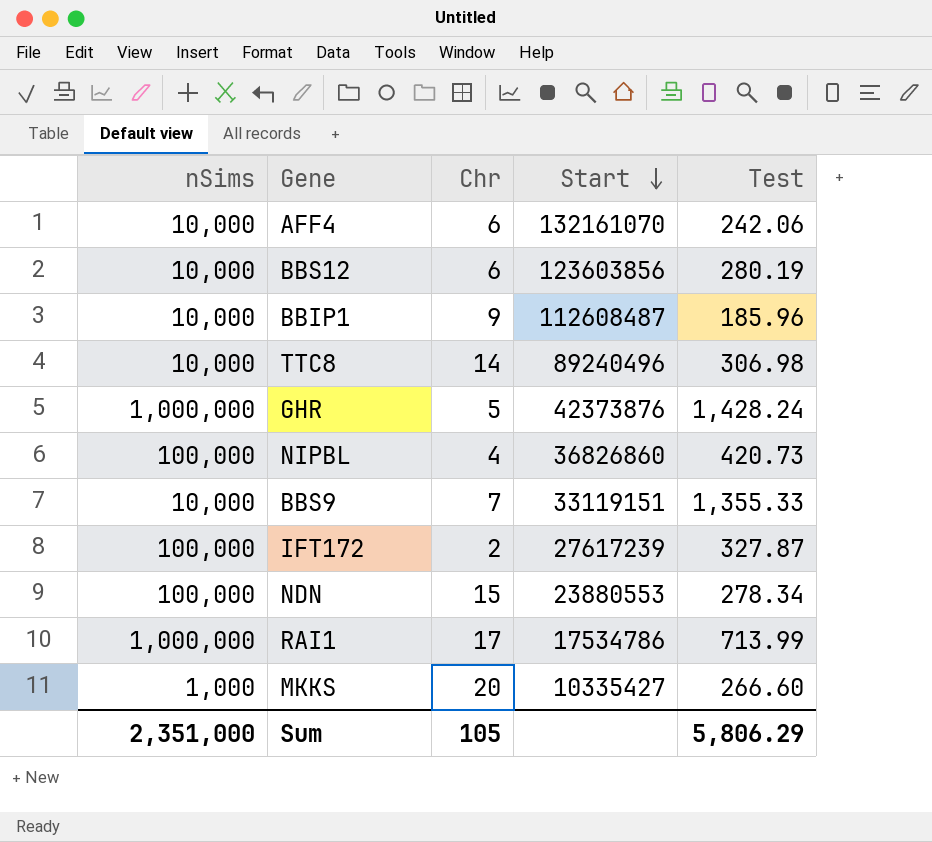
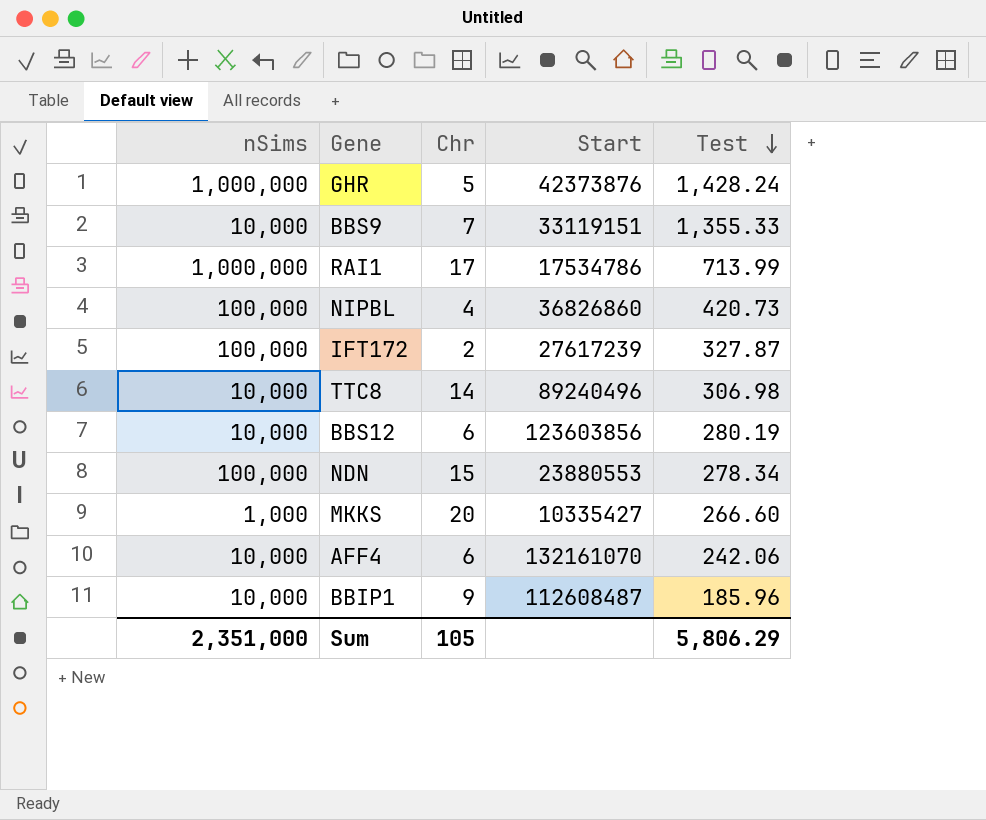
row order: Start descending -> Test descending

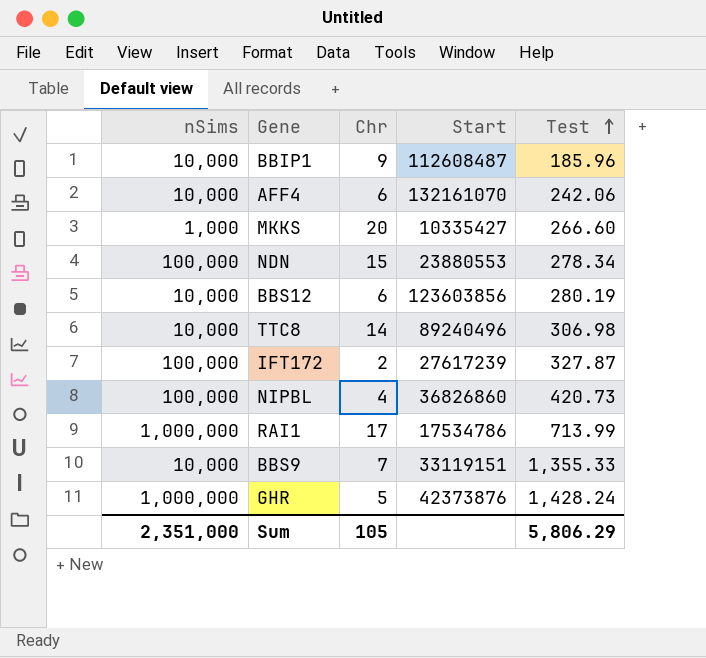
row order: Test descending -> Test ascending

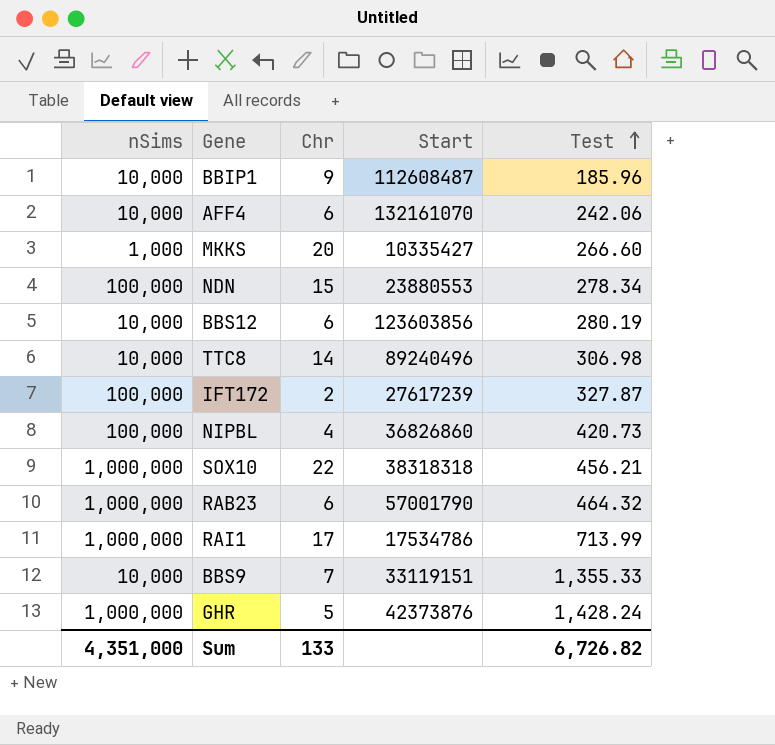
row SOX10: none -> 1,000,000 | 22 | 38318318 | 456.21
row RAB23: none -> 1,000,000 | 6 | 57001790 | 464.32
Sum | nSims: 2,351,000 -> 4,351,000
Sum | Chr: 105 -> 133
Sum | Test: 5,806.29 -> 6,726.82

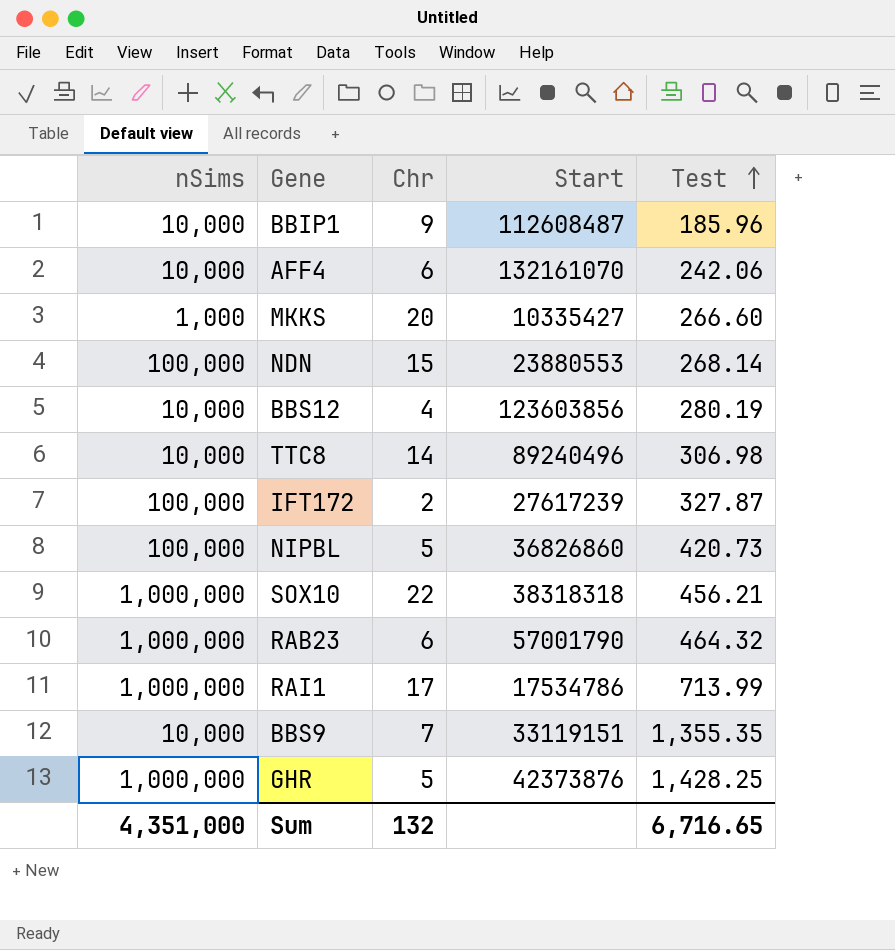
NDN | Test: 278.34 -> 268.14
BBS12 | Chr: 6 -> 4
NIPBL | Chr: 4 -> 5
BBS9 | Test: 1,355.33 -> 1,355.35
GHR | Test: 1,428.24 -> 1,428.25
Sum | Chr: 133 -> 132
Sum | Test: 6,726.82 -> 6,716.65

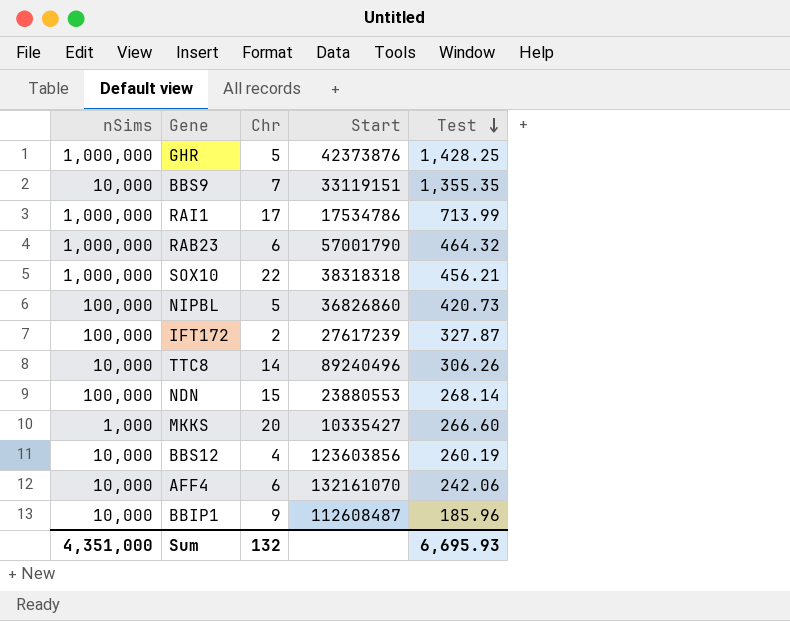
row order: Test ascending -> Test descending
TTC8 | Test: 306.98 -> 306.26
BBS12 | Test: 280.19 -> 260.19
Sum | Test: 6,716.65 -> 6,695.93

